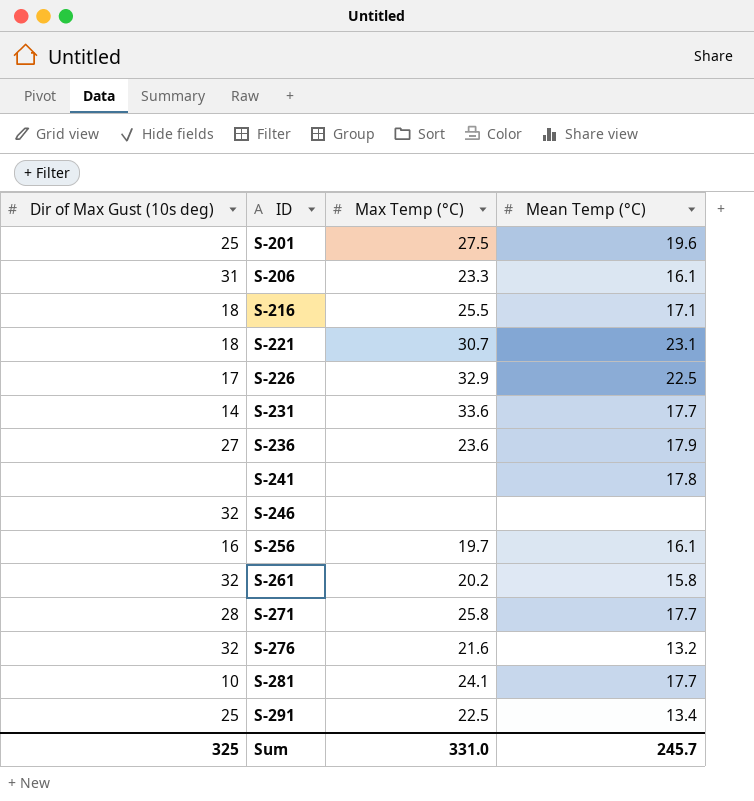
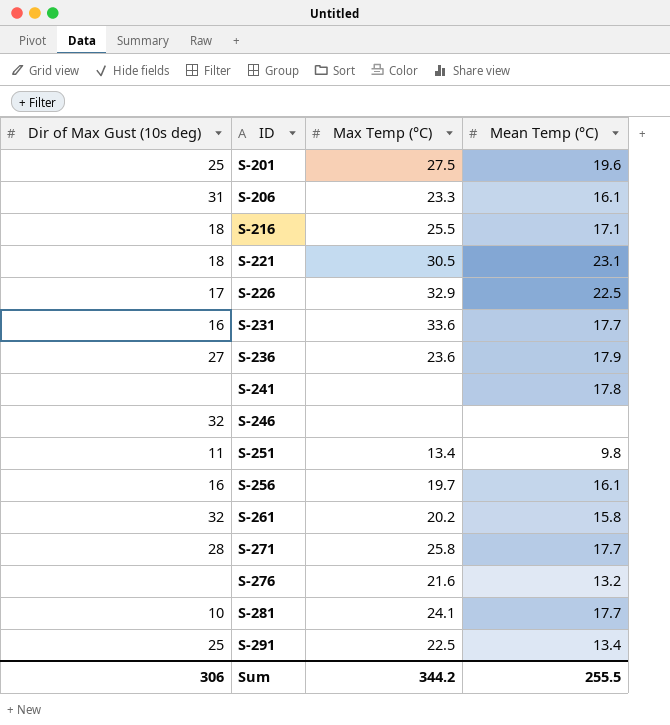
S-221 | Max Temp (°C): 30.7 -> 30.5
S-231 | Dir of Max Gust (10s deg): 14 -> 16
row S-251: none -> 11 | 13.4 | 9.8
S-276 | Dir of Max Gust (10s deg): 32 -> none
Sum | Dir of Max Gust (10s deg): 325 -> 306
Sum | Max Temp (°C): 331.0 -> 344.2
Sum | Mean Temp (°C): 245.7 -> 255.5

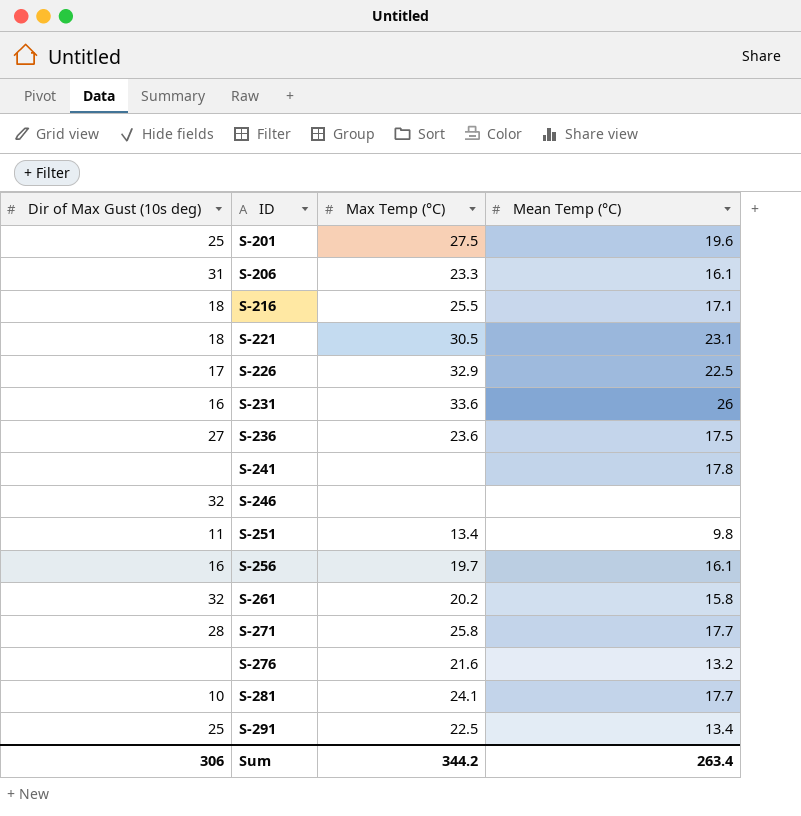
S-231 | Mean Temp (°C): 17.7 -> 26
S-236 | Mean Temp (°C): 17.9 -> 17.5
Sum | Mean Temp (°C): 255.5 -> 263.4

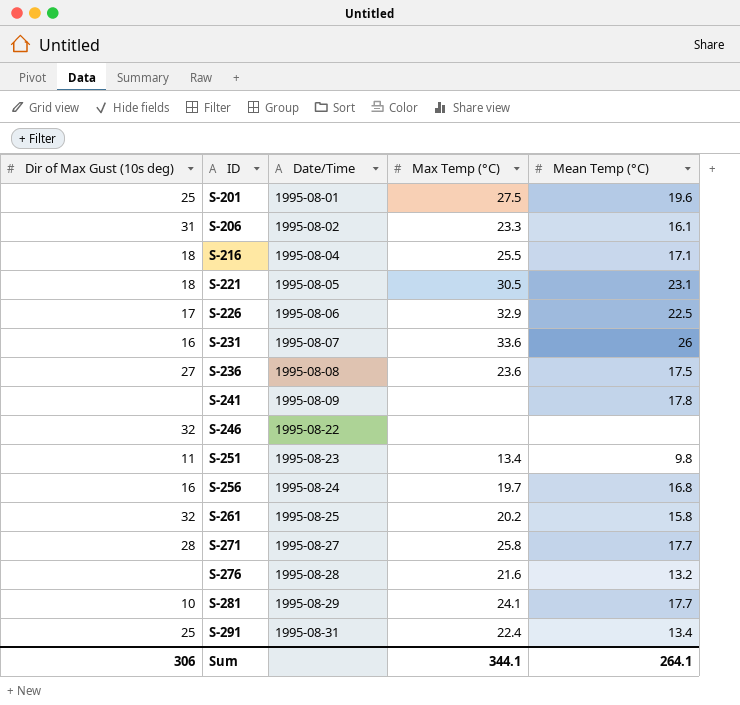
column Date/Time | position: none -> 3
S-256 | Mean Temp (°C): 16.1 -> 16.8
S-291 | Max Temp (°C): 22.5 -> 22.4
Sum | Max Temp (°C): 344.2 -> 344.1
Sum | Mean Temp (°C): 263.4 -> 264.1

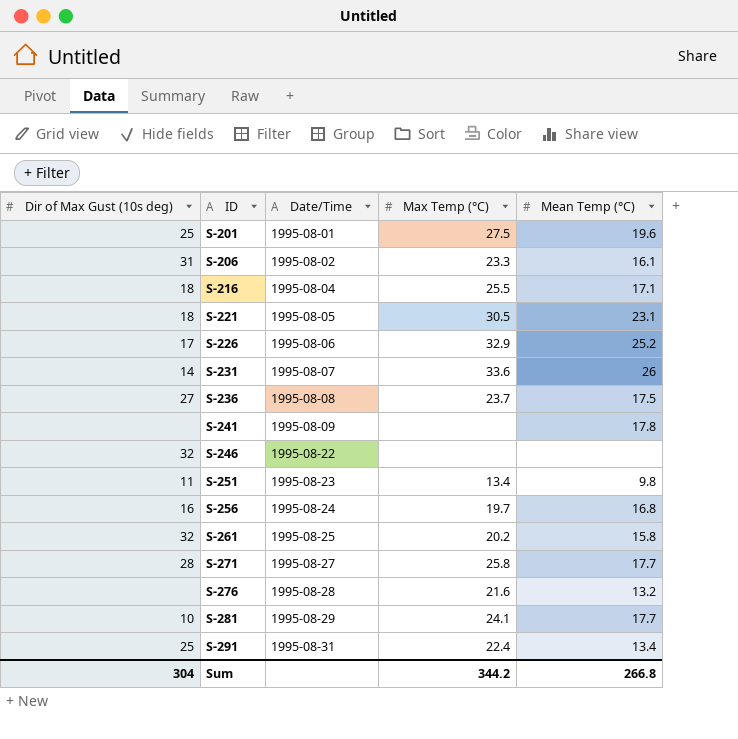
S-226 | Mean Temp (°C): 22.5 -> 25.2
S-231 | Dir of Max Gust (10s deg): 16 -> 14
S-236 | Max Temp (°C): 23.6 -> 23.7
Sum | Dir of Max Gust (10s deg): 306 -> 304
Sum | Max Temp (°C): 344.1 -> 344.2
Sum | Mean Temp (°C): 264.1 -> 266.8

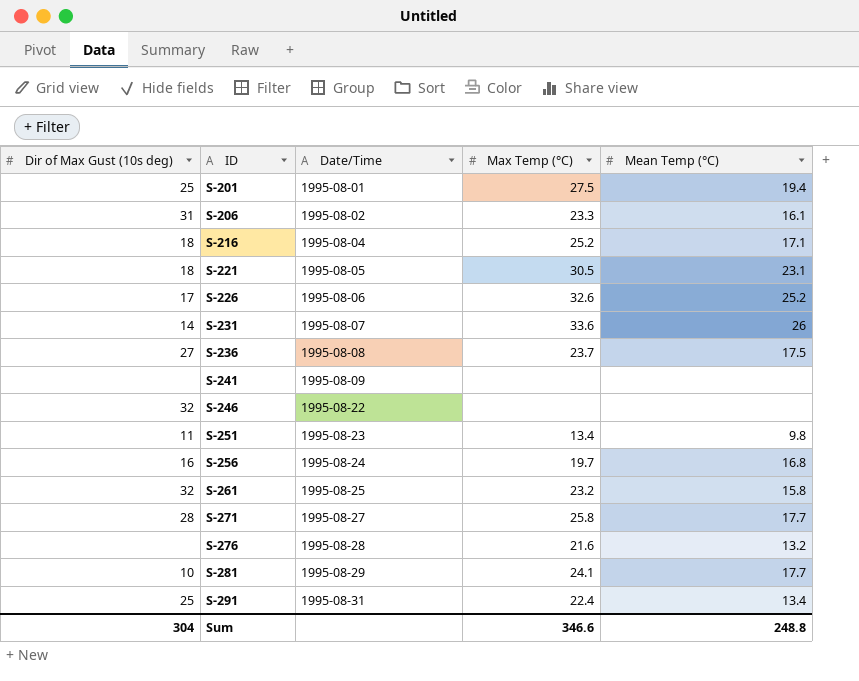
S-201 | Mean Temp (°C): 19.6 -> 19.4
S-216 | Max Temp (°C): 25.5 -> 25.2
S-226 | Max Temp (°C): 32.9 -> 32.6
S-241 | Mean Temp (°C): 17.8 -> none
S-261 | Max Temp (°C): 20.2 -> 23.2
Sum | Max Temp (°C): 344.2 -> 346.6
Sum | Mean Temp (°C): 266.8 -> 248.8

